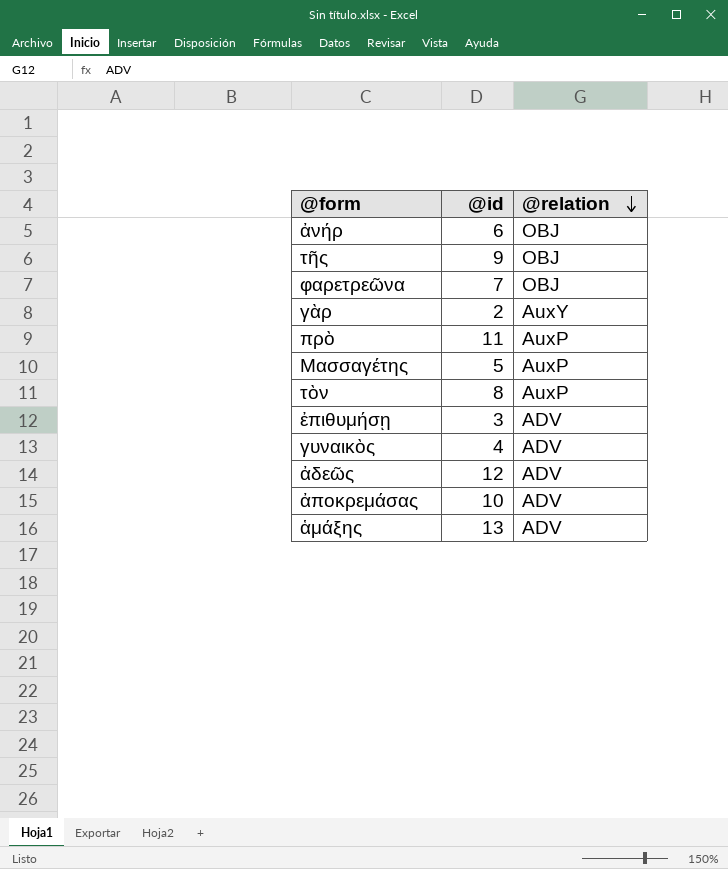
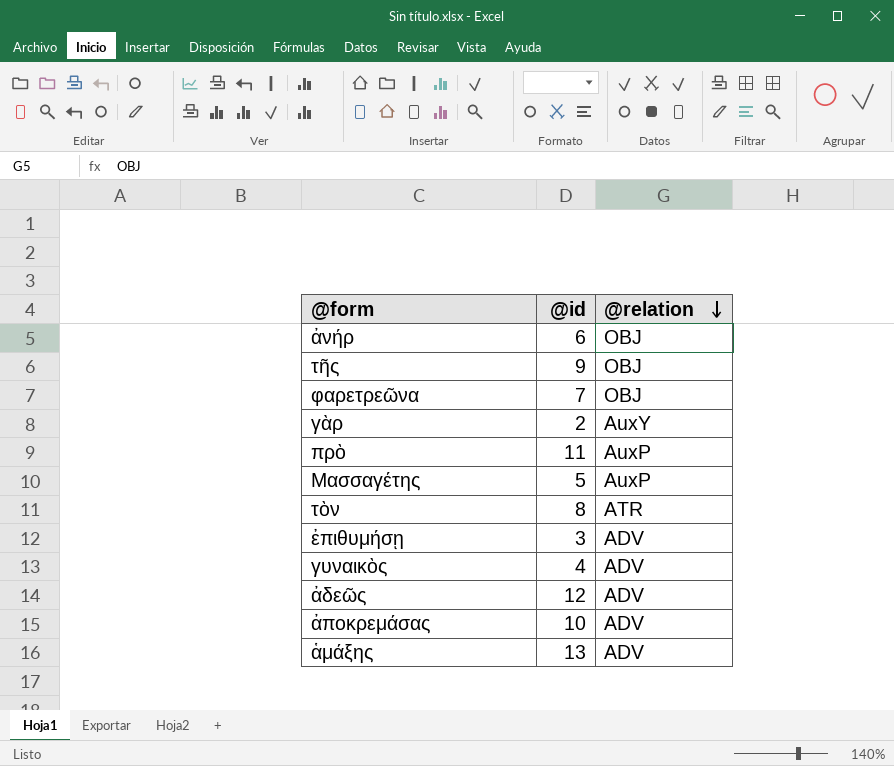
τὸν | @relation: AuxP -> ATR

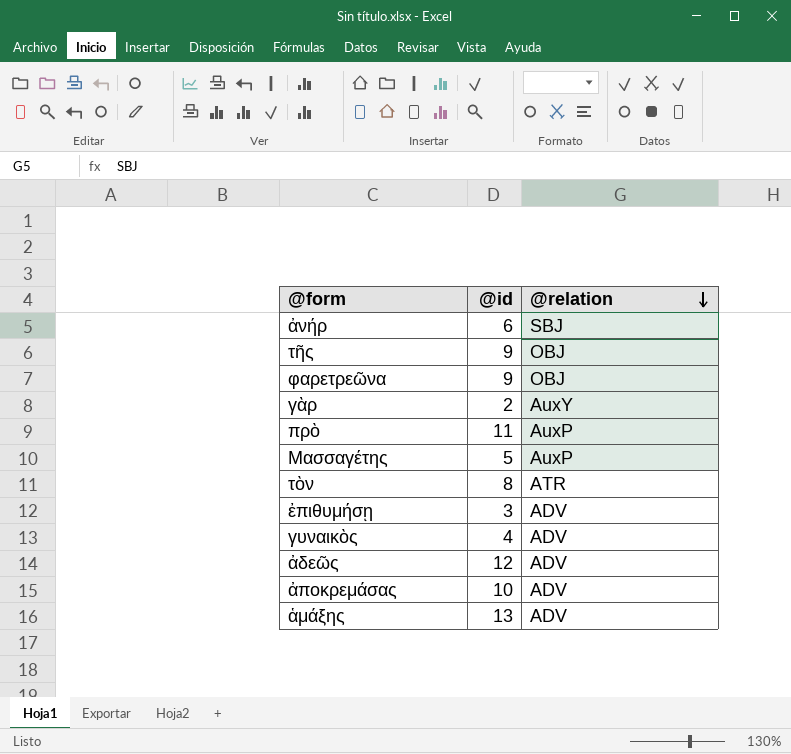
ἀνήρ | @relation: OBJ -> SBJ
φαρετρεῶνα | @id: 7 -> 9

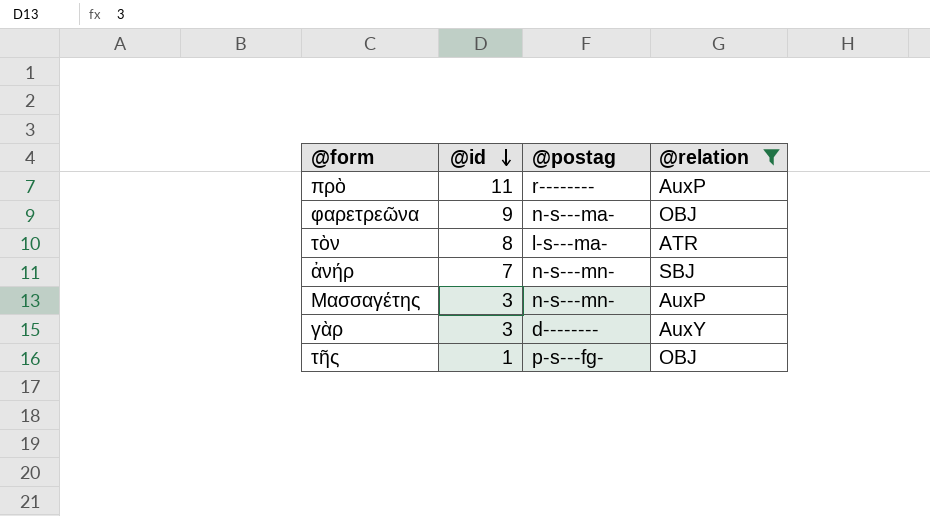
filter: none -> @relation != ADV
row order: @relation descending -> @id descending
column @postag | position: none -> 3
ἀνήρ | @id: 6 -> 7
Μασσαγέτης | @id: 5 -> 3
γὰρ | @id: 2 -> 3
τῆς | @id: 9 -> 1

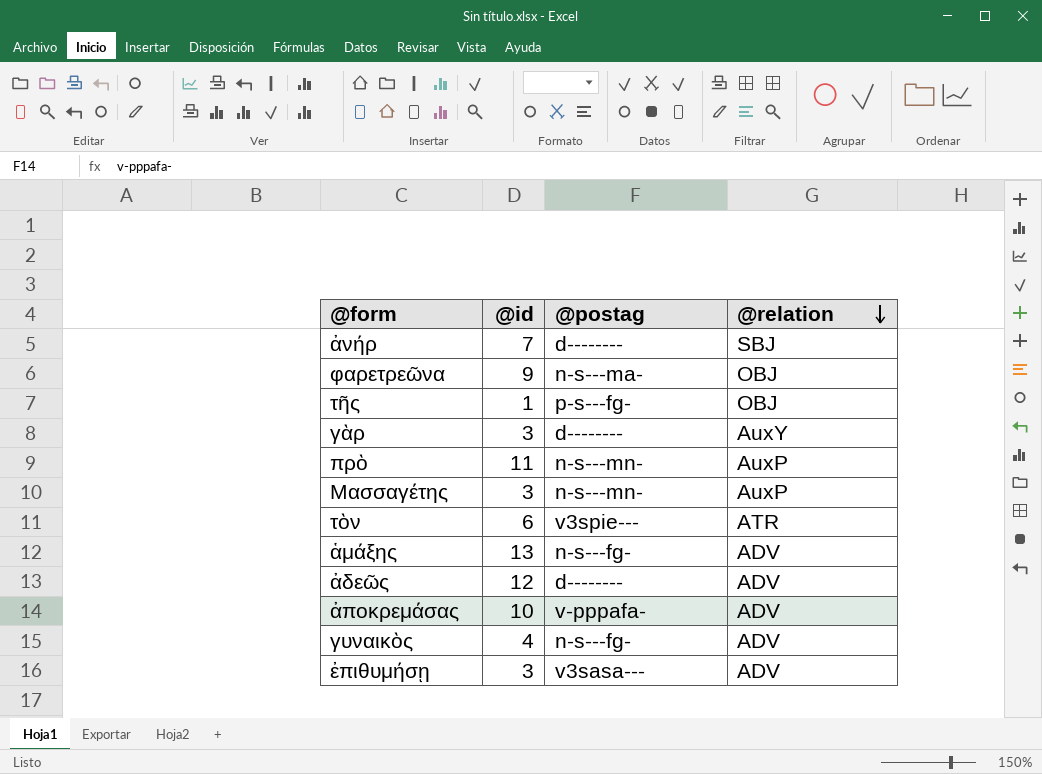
filter: @relation != ADV -> none
row order: @id descending -> @relation descending
ἀνήρ | @postag: n-s---mn- -> d--------
πρὸ | @postag: r-------- -> n-s---mn-
τὸν | @id: 8 -> 6
τὸν | @postag: l-s---ma- -> v3spie---

